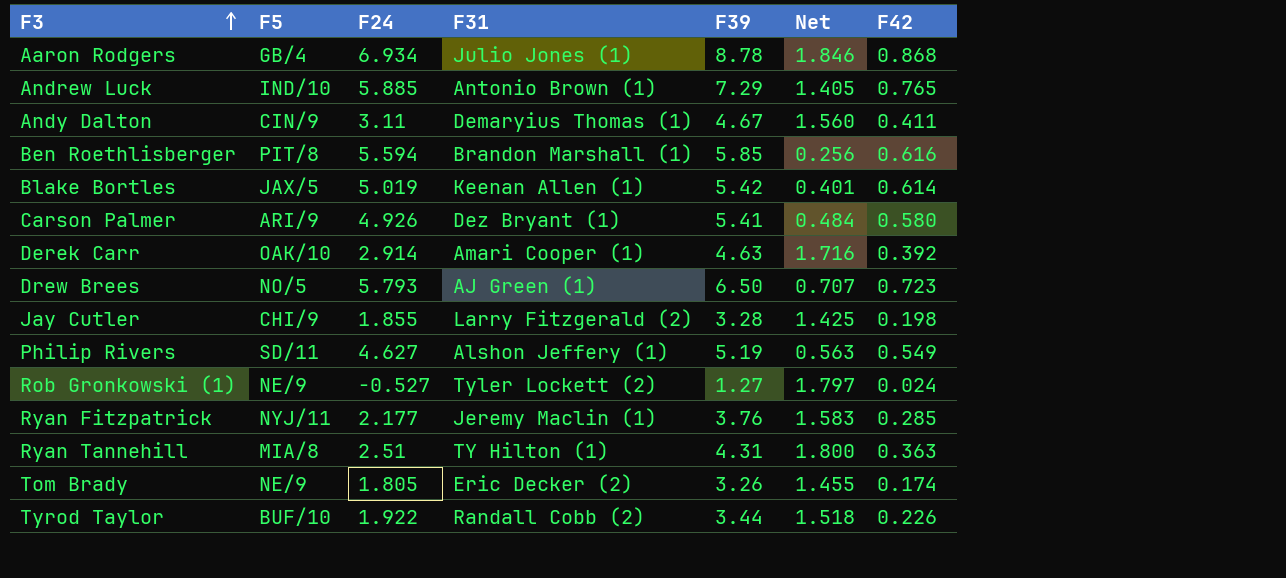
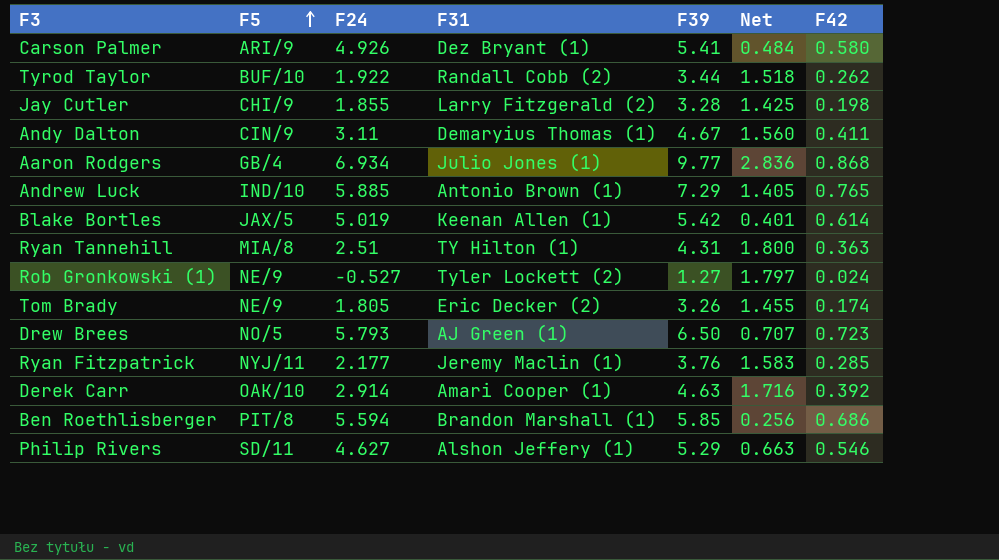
row order: F3 ascending -> F5 ascending
Tyrod Taylor | F42: 0.226 -> 0.262
Aaron Rodgers | F39: 8.78 -> 9.77
Aaron Rodgers | Net: 1.846 -> 2.836
Ben Roethlisberger | F42: 0.616 -> 0.686
Philip Rivers | F39: 5.19 -> 5.29
Philip Rivers | Net: 0.563 -> 0.663
Philip Rivers | F42: 0.549 -> 0.546

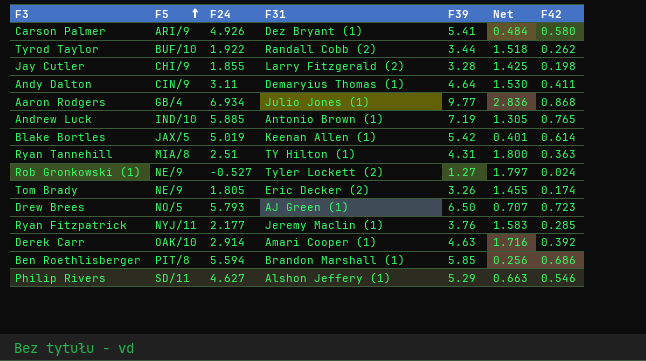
Andy Dalton | F39: 4.67 -> 4.64
Andy Dalton | Net: 1.560 -> 1.530
Andrew Luck | F39: 7.29 -> 7.19
Andrew Luck | Net: 1.405 -> 1.305

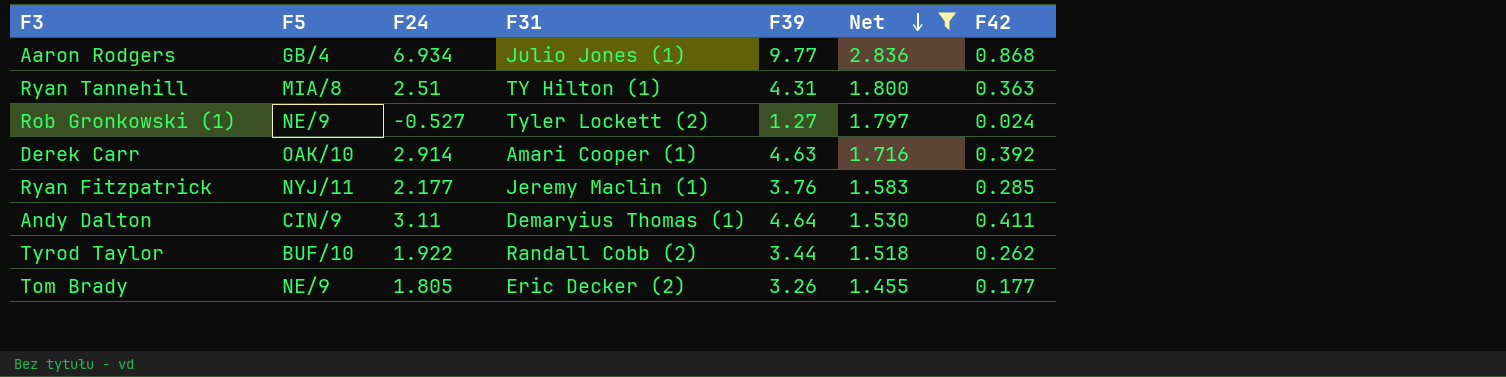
filter: none -> Net >= 1.455
row order: F5 ascending -> Net descending
Tom Brady | F42: 0.174 -> 0.177

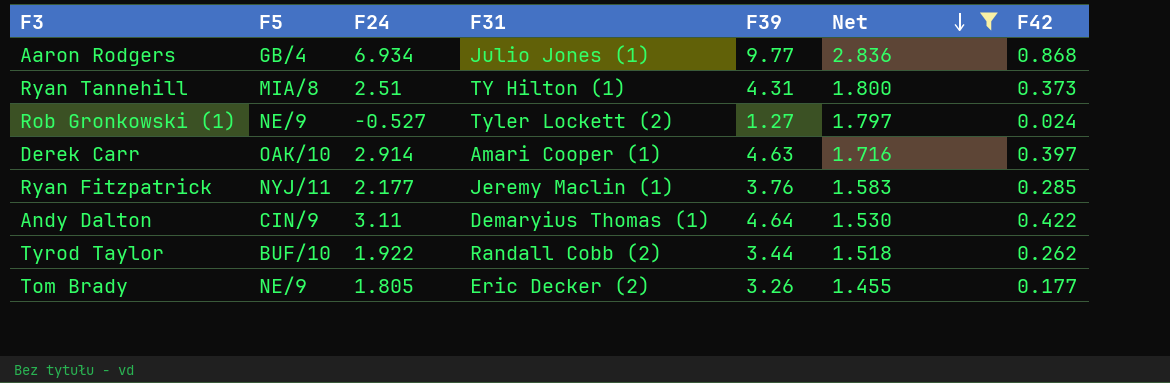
Ryan Tannehill | F42: 0.363 -> 0.373
Derek Carr | F42: 0.392 -> 0.397
Andy Dalton | F42: 0.411 -> 0.422

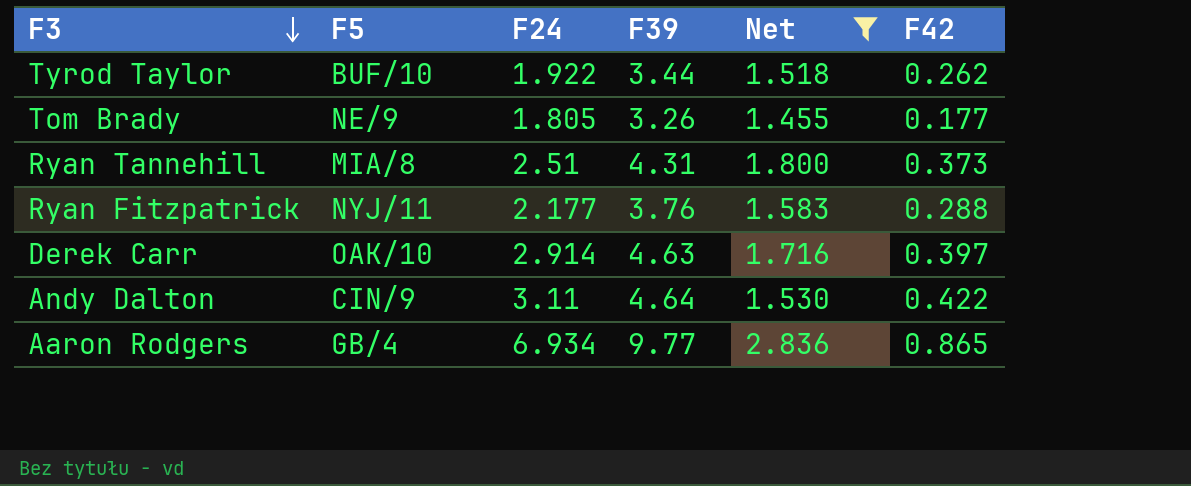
row order: Net descending -> F3 descending
column F31 | position: 4 -> none
row Rob Gronkowski (1): NE/9 | -0.527 | Tyler Lockett (2) | 1.27 | 1.797 | 0.024 -> none
Ryan Fitzpatrick | F42: 0.285 -> 0.288
Aaron Rodgers | F42: 0.868 -> 0.865

